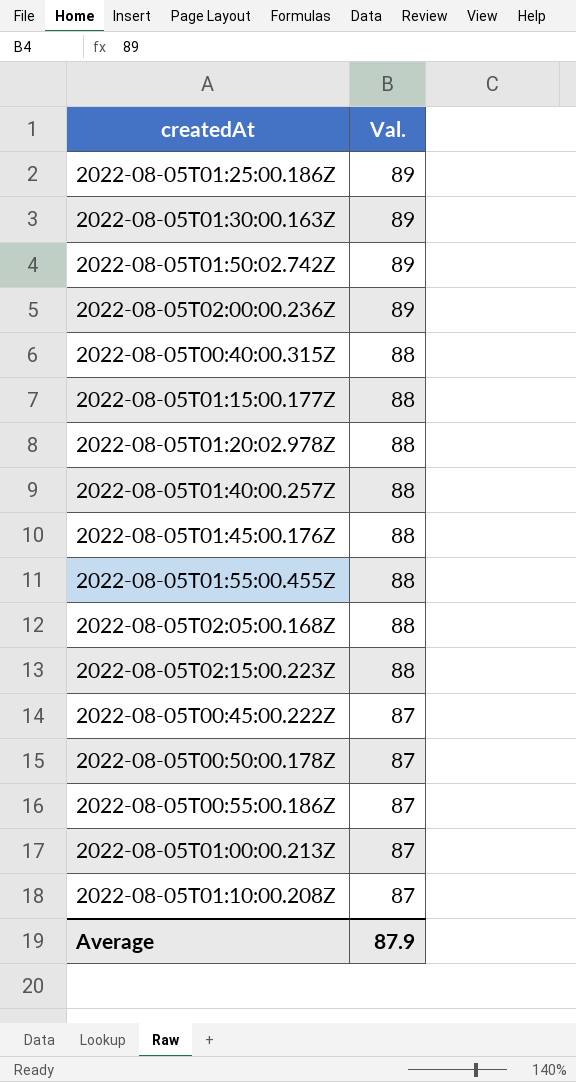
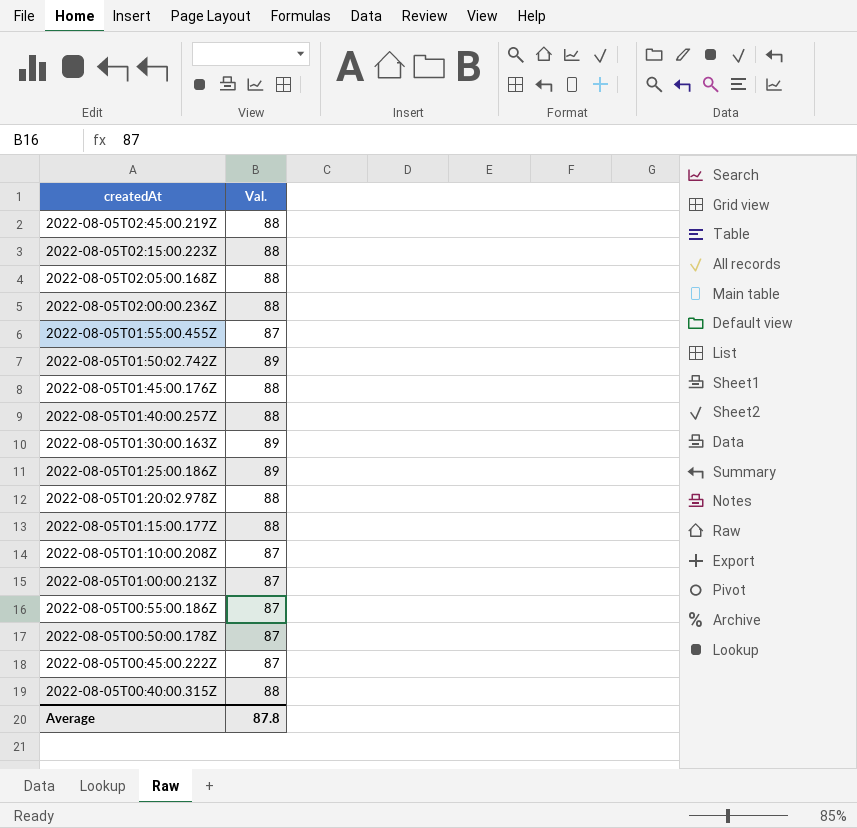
row order: Val. descending -> createdAt descending
row 2022-08-05T02:45:00.219Z: none -> 88
2022-08-05T02:00:00.236Z | Val.: 89 -> 88
2022-08-05T01:55:00.455Z | Val.: 88 -> 87
Average | Val.: 87.9 -> 87.8

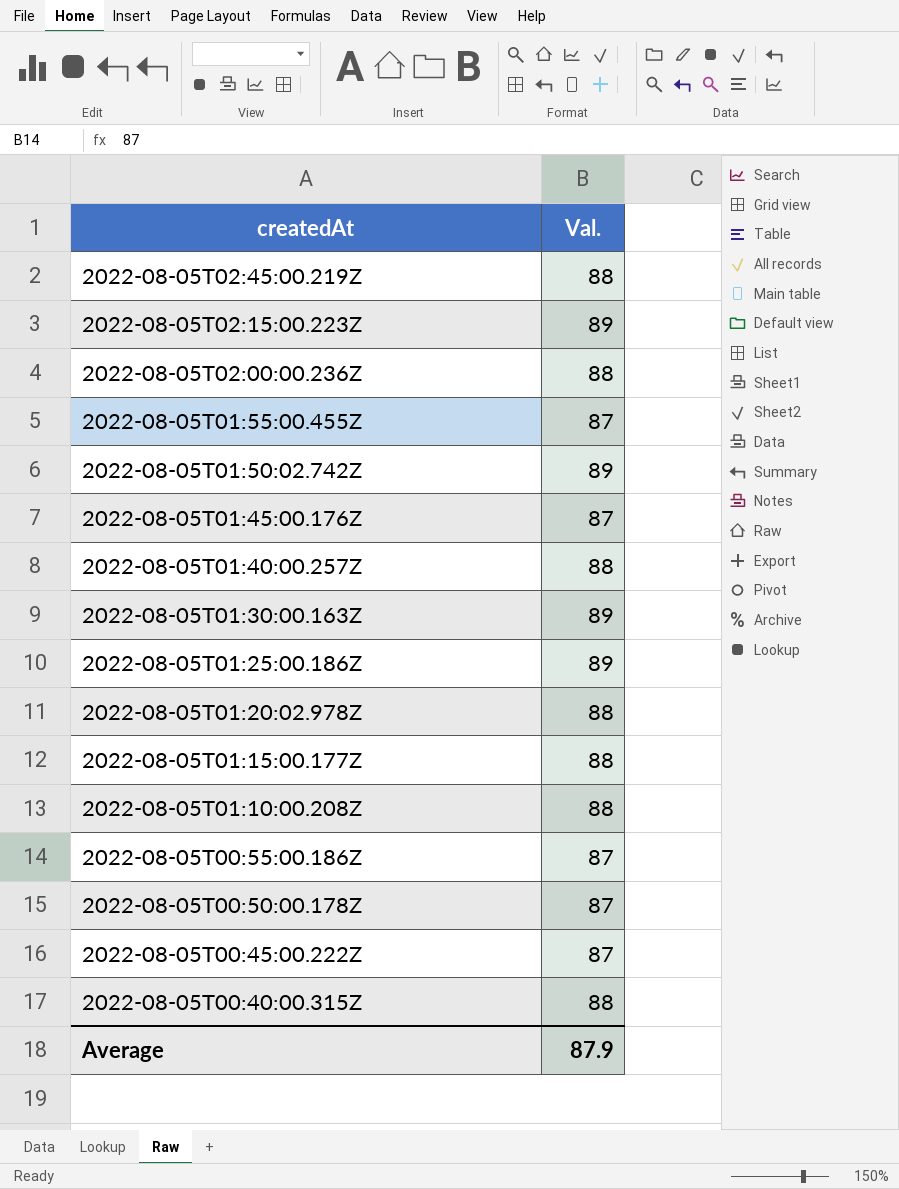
row 2022-08-05T02:05:00.168Z: 88 -> none
row 2022-08-05T01:00:00.213Z: 87 -> none
2022-08-05T02:15:00.223Z | Val.: 88 -> 89
2022-08-05T01:45:00.176Z | Val.: 88 -> 87
2022-08-05T01:10:00.208Z | Val.: 87 -> 88
Average | Val.: 87.8 -> 87.9

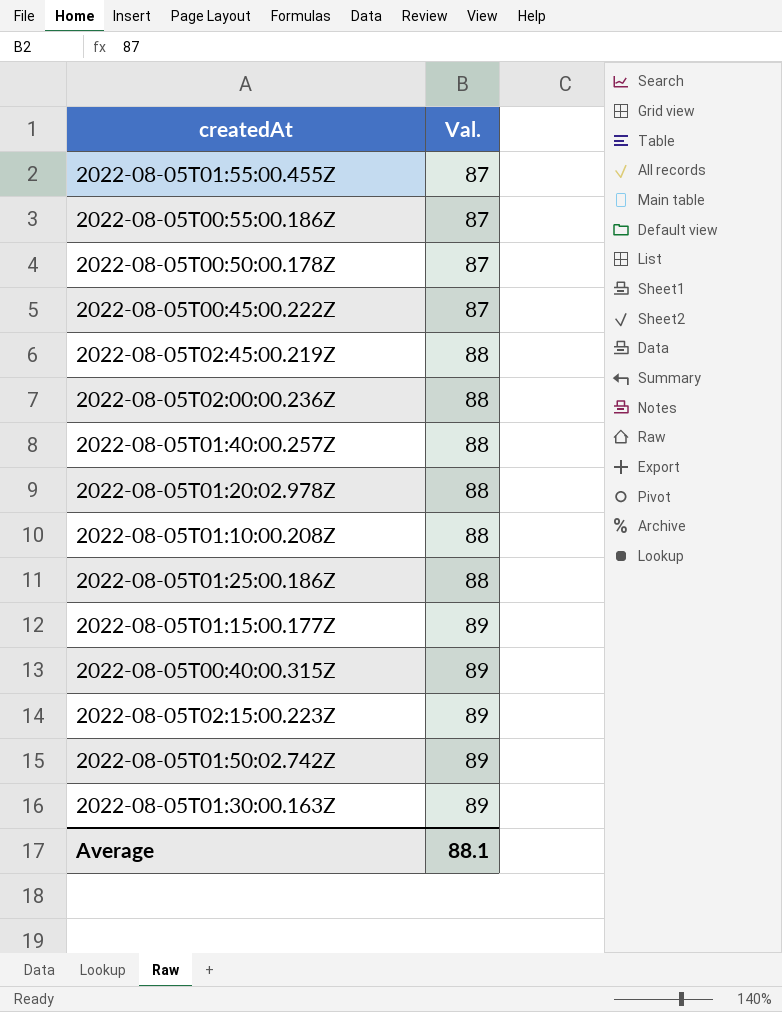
row order: createdAt descending -> Val. ascending
row 2022-08-05T01:45:00.176Z: 87 -> none
2022-08-05T01:25:00.186Z | Val.: 89 -> 88
2022-08-05T01:15:00.177Z | Val.: 88 -> 89
2022-08-05T00:40:00.315Z | Val.: 88 -> 89
Average | Val.: 87.9 -> 88.1

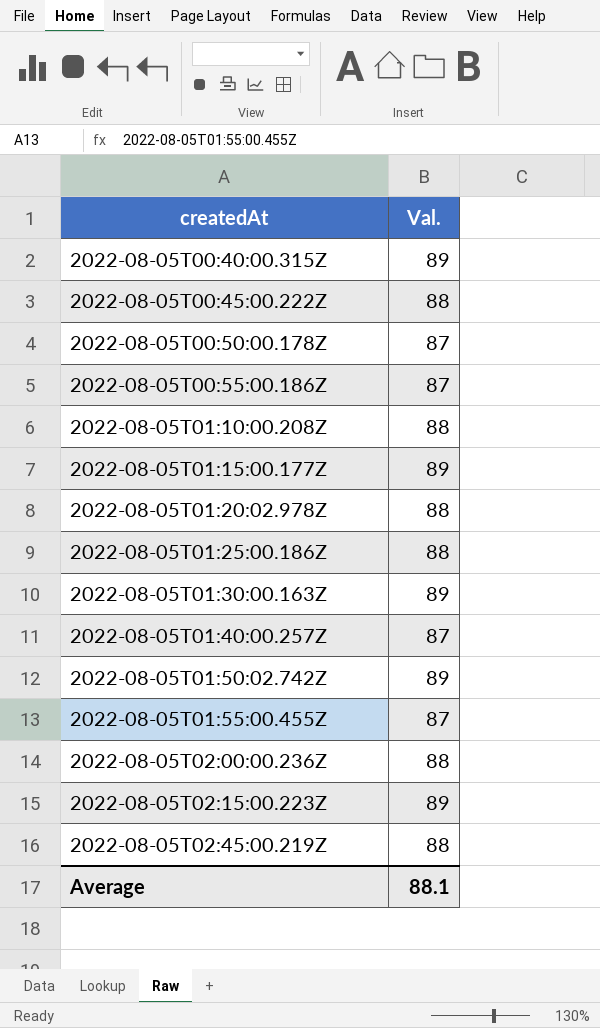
row order: Val. ascending -> createdAt ascending
2022-08-05T00:45:00.222Z | Val.: 87 -> 88
2022-08-05T01:40:00.257Z | Val.: 88 -> 87

